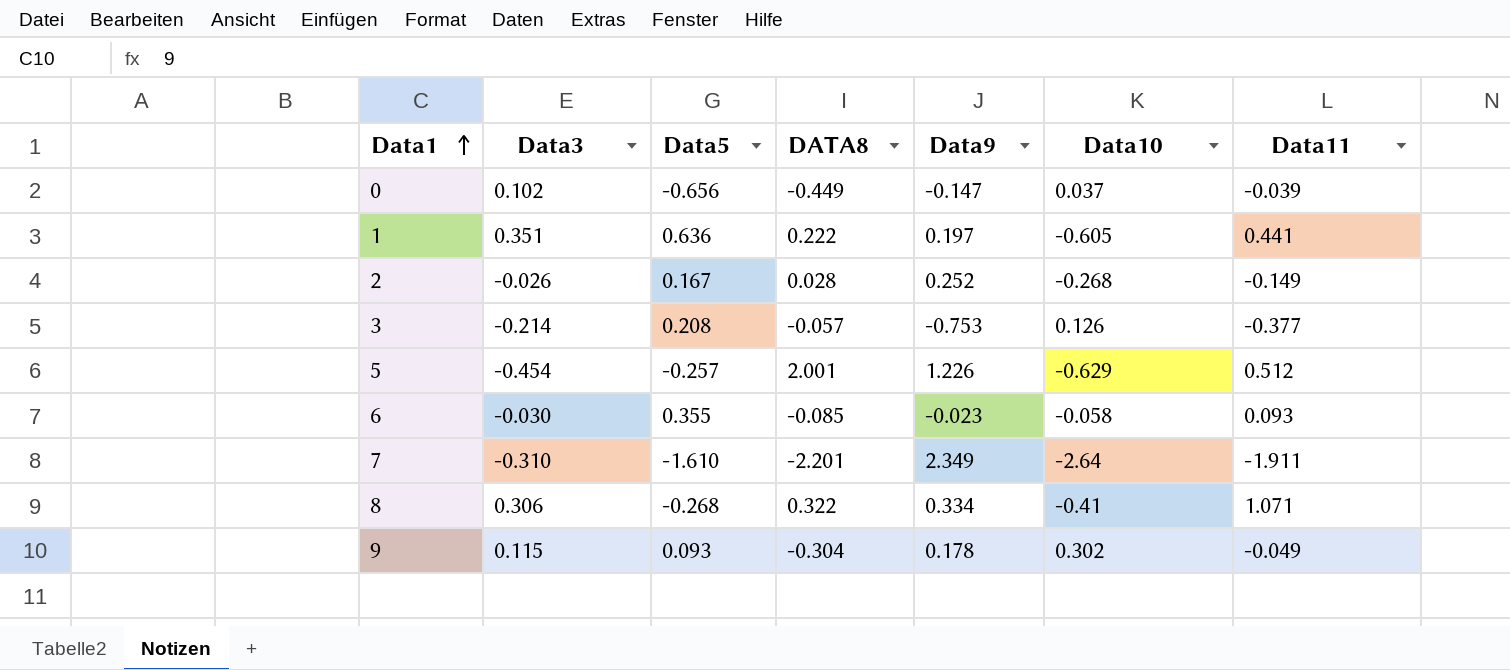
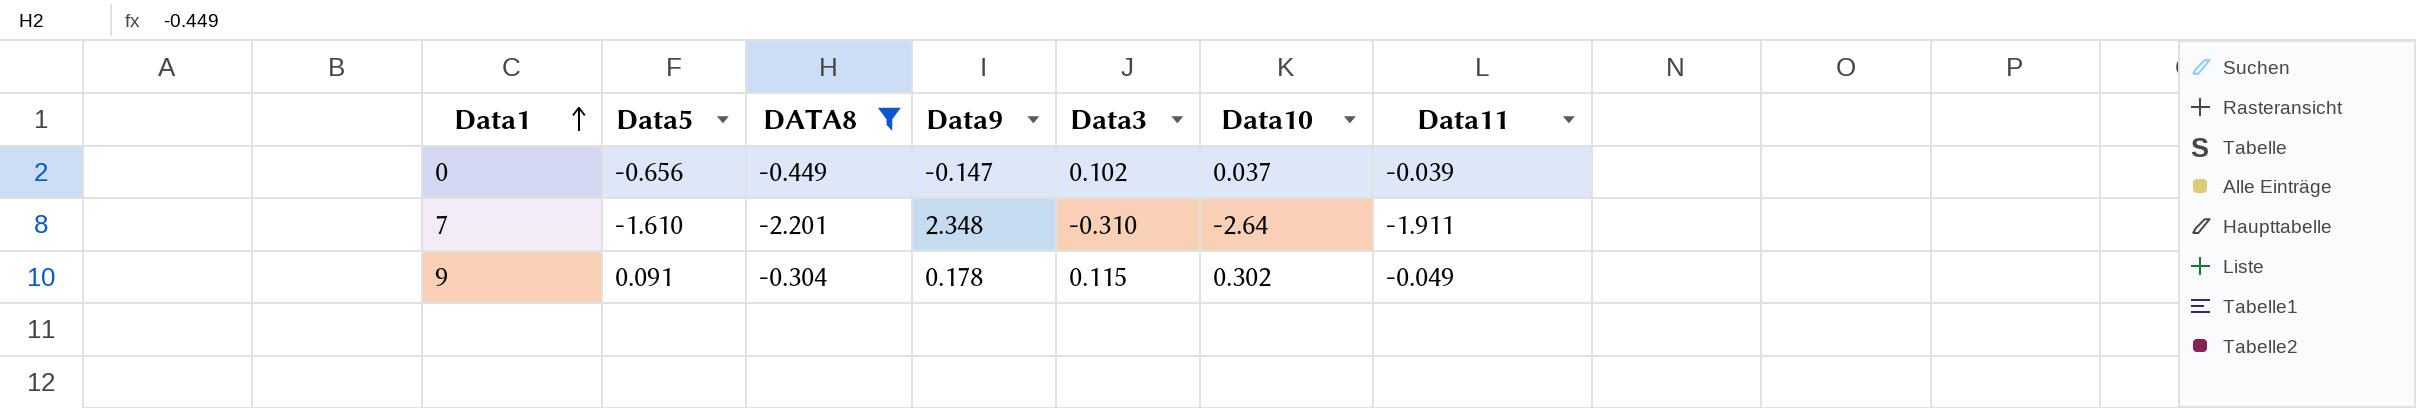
filter: none -> DATA8 <= -0.304
column Data3 | position: 2 -> 5
7 | Data9: 2.349 -> 2.348
9 | Data5: 0.093 -> 0.091

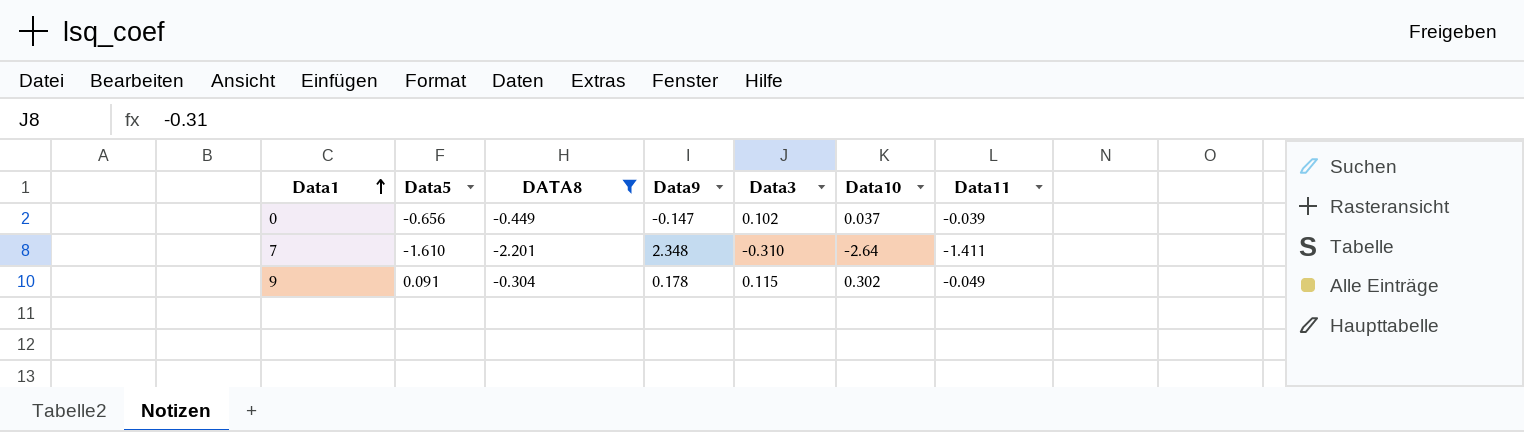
7 | Data11: -1.911 -> -1.411

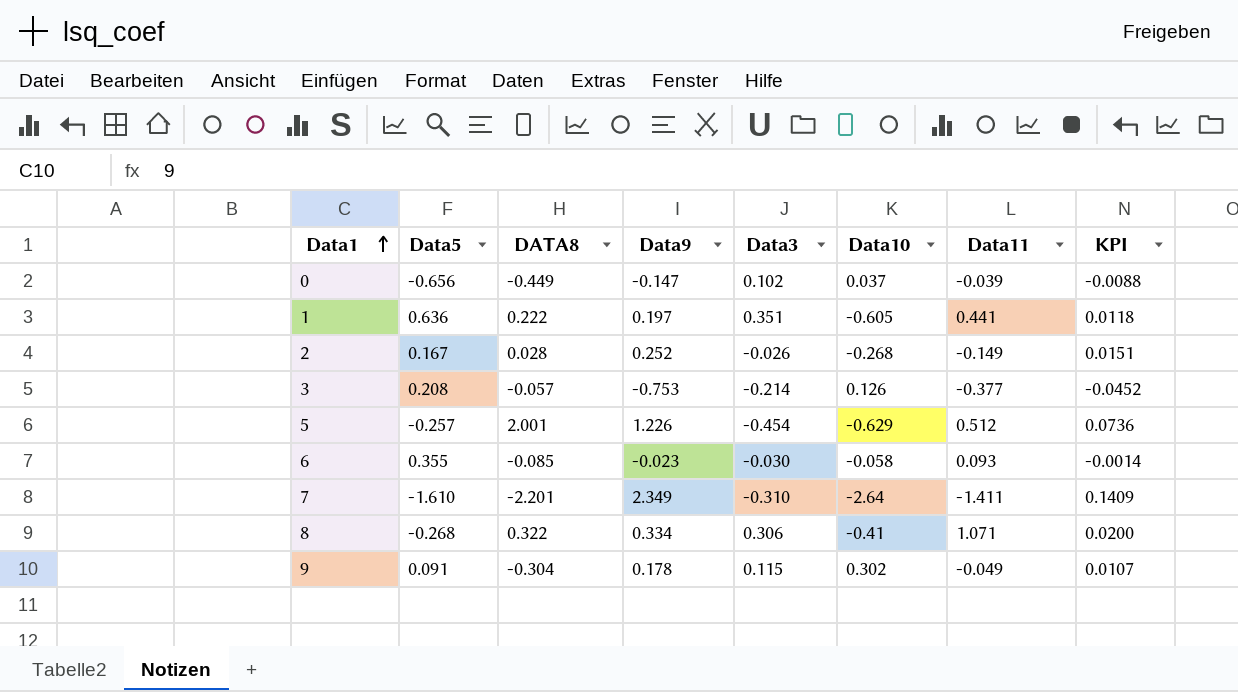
filter: DATA8 <= -0.304 -> none
column KPI | formula: none -> [Data9] * 0.06
7 | Data9: 2.348 -> 2.349

